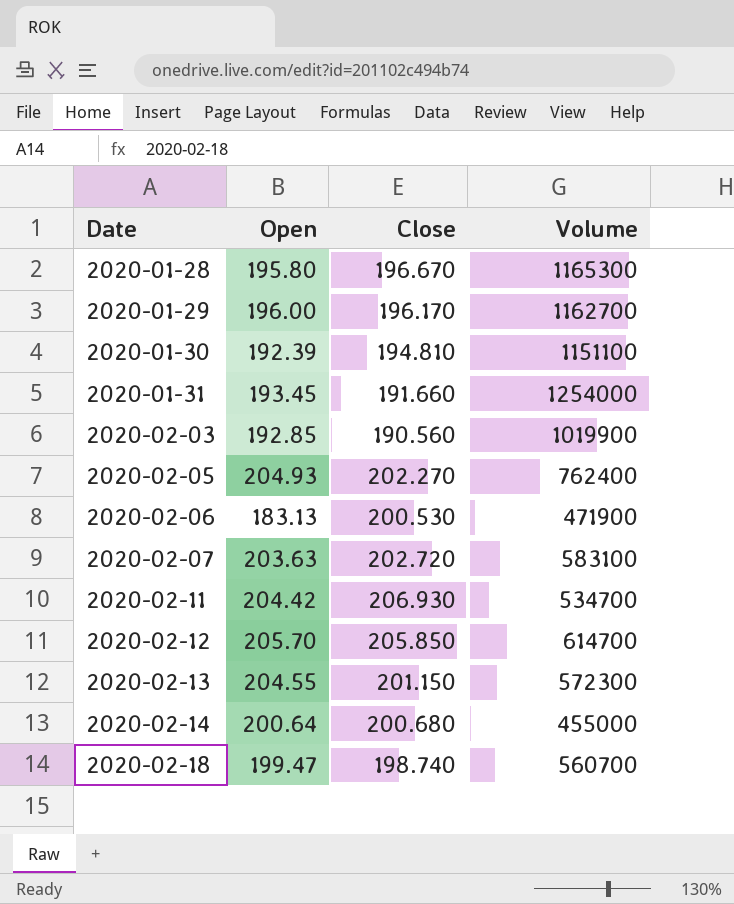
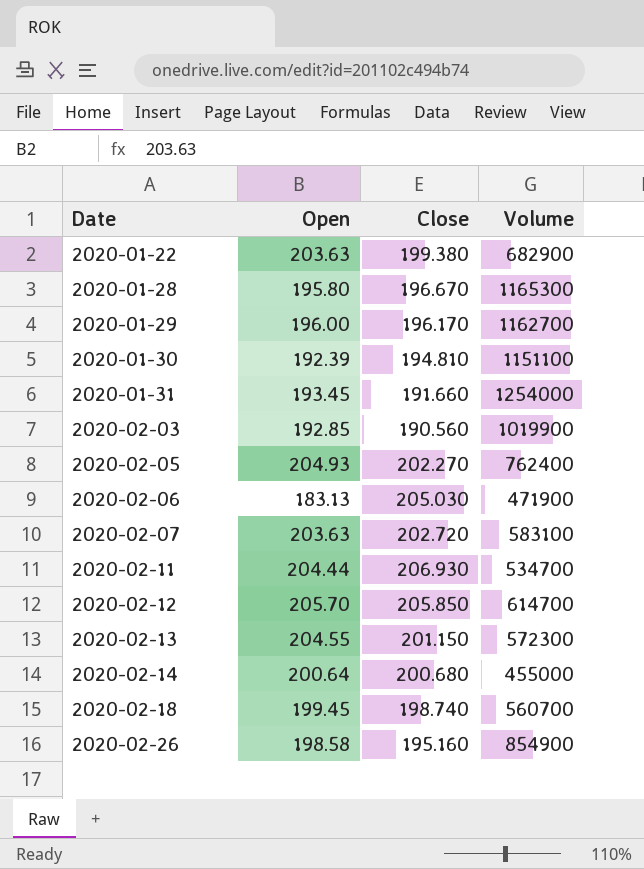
row 2020-01-22: none -> 203.63 | 199.380 | 682900
2020-02-06 | Close: 200.530 -> 205.030
2020-02-11 | Open: 204.42 -> 204.44
2020-02-18 | Open: 199.47 -> 199.45
row 2020-02-26: none -> 198.58 | 195.160 | 854900

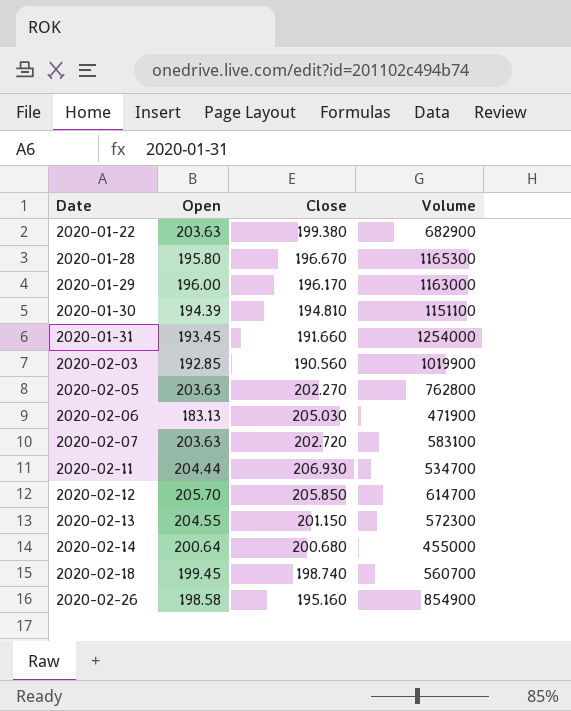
2020-01-29 | Volume: 1162700 -> 1163000
2020-01-30 | Open: 192.39 -> 194.39
2020-02-05 | Open: 204.93 -> 203.63
2020-02-05 | Volume: 762400 -> 762800

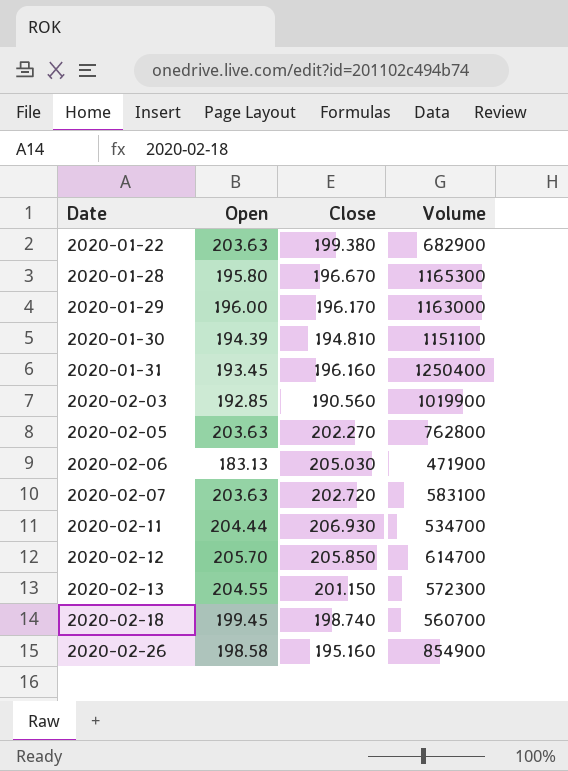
row 2020-02-14: 200.64 | 200.680 | 455000 -> none
2020-01-31 | Close: 191.660 -> 196.160
2020-01-31 | Volume: 1254000 -> 1250400

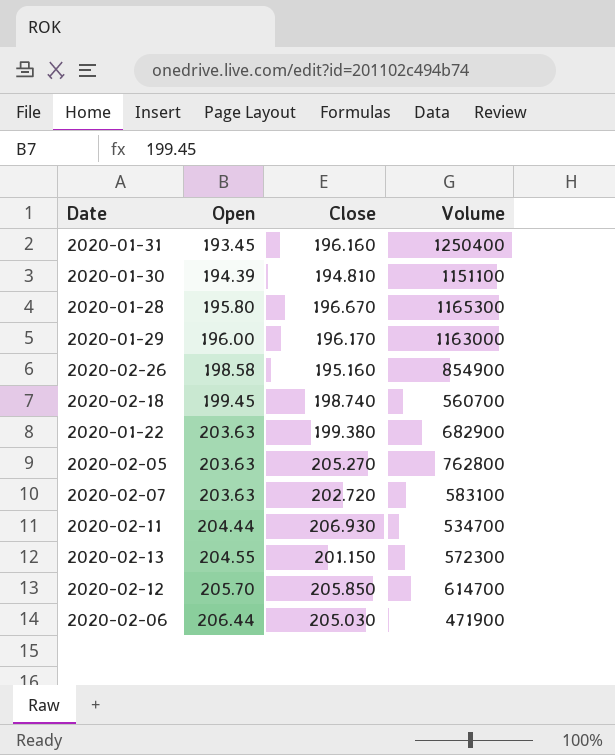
row order: Date ascending -> Open ascending
row 2020-02-03: 192.85 | 190.560 | 1019900 -> none
2020-02-05 | Close: 202.270 -> 205.270
2020-02-06 | Open: 183.13 -> 206.44

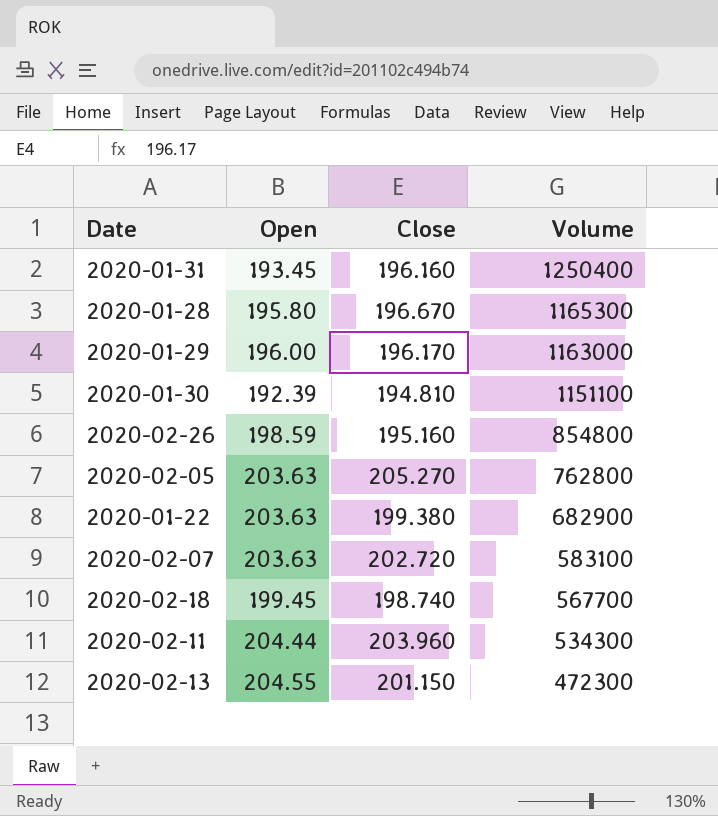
row order: Open ascending -> Volume descending
row 2020-02-12: 205.70 | 205.850 | 614700 -> none
row 2020-02-06: 206.44 | 205.030 | 471900 -> none
2020-01-30 | Open: 194.39 -> 192.39
2020-02-26 | Open: 198.58 -> 198.59
2020-02-26 | Volume: 854900 -> 854800
2020-02-18 | Volume: 560700 -> 567700
2020-02-11 | Close: 206.930 -> 203.960
2020-02-11 | Volume: 534700 -> 534300
2020-02-13 | Volume: 572300 -> 472300

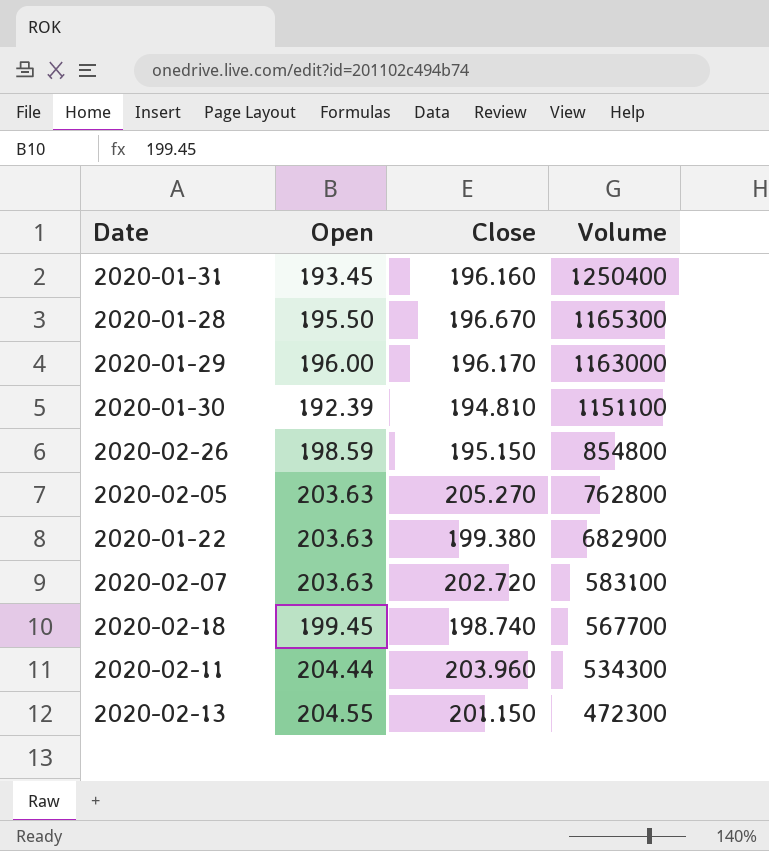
2020-01-28 | Open: 195.80 -> 195.50
2020-02-26 | Close: 195.160 -> 195.150

